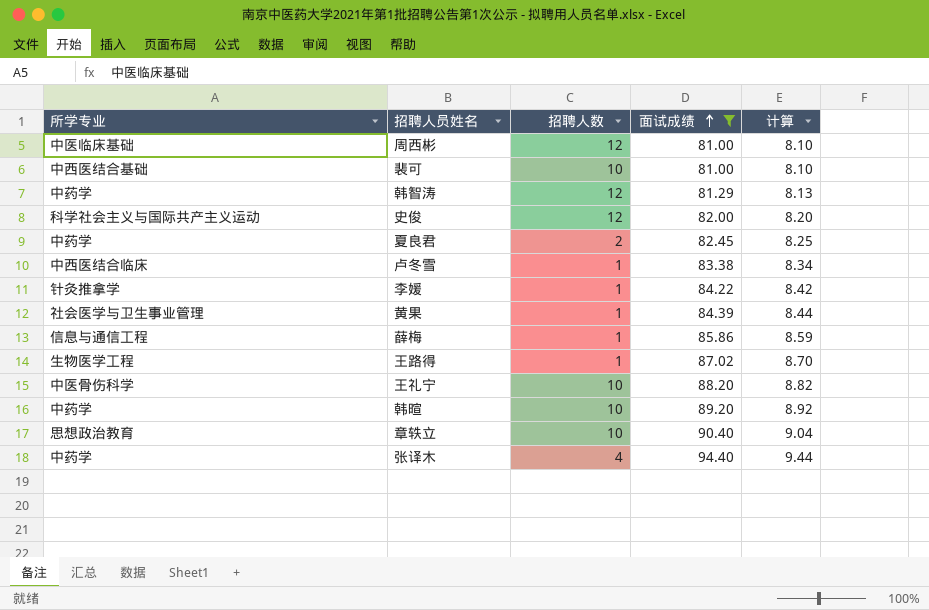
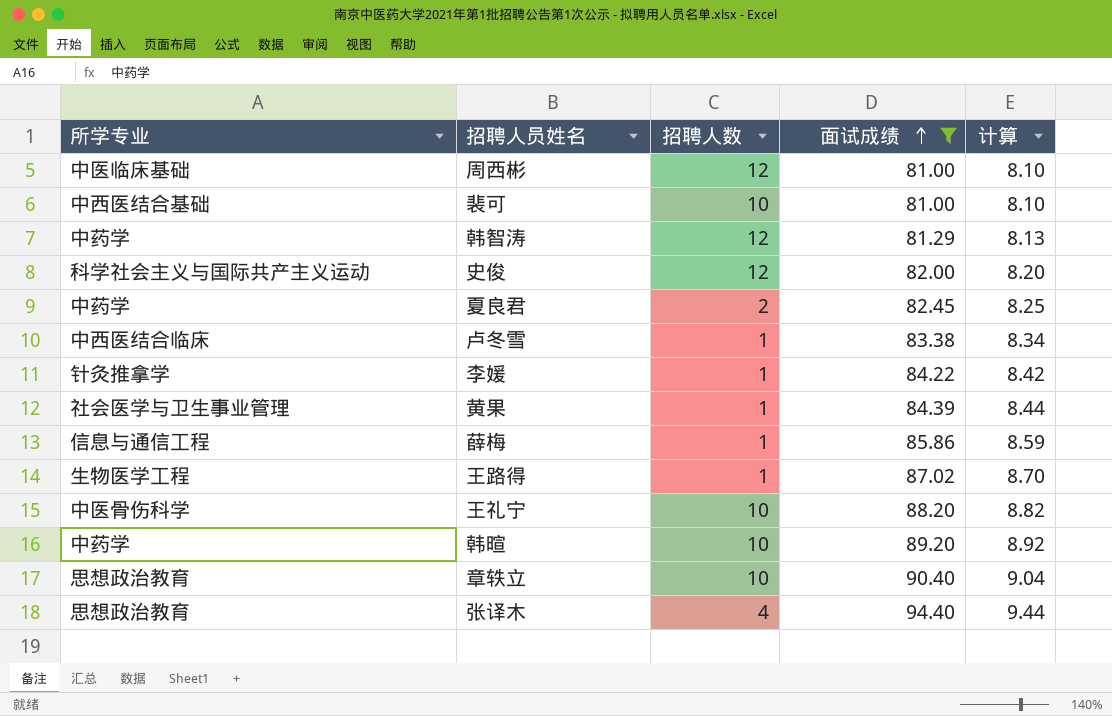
张译木 | 所学专业: 中药学 -> 思想政治教育

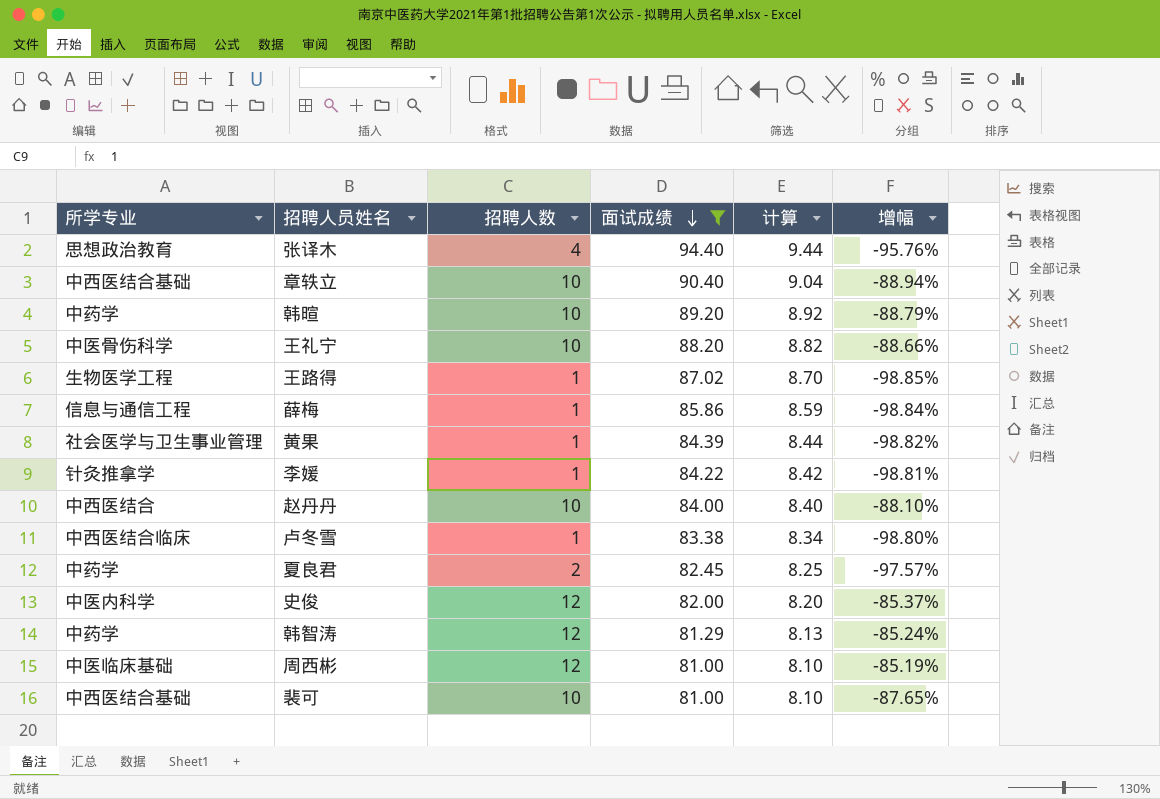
row order: 面试成绩 ascending -> 面试成绩 descending
column 增幅 | formula: none -> ([招聘人数] - [面试成绩]) / [面试成绩]
章轶立 | 所学专业: 思想政治教育 -> 中西医结合基础
row 赵丹丹: none -> 中西医结合 | 10 | 84.00 | 8.40 | -88.10%
史俊 | 所学专业: 科学社会主义与国际共产主义运动 -> 中医内科学

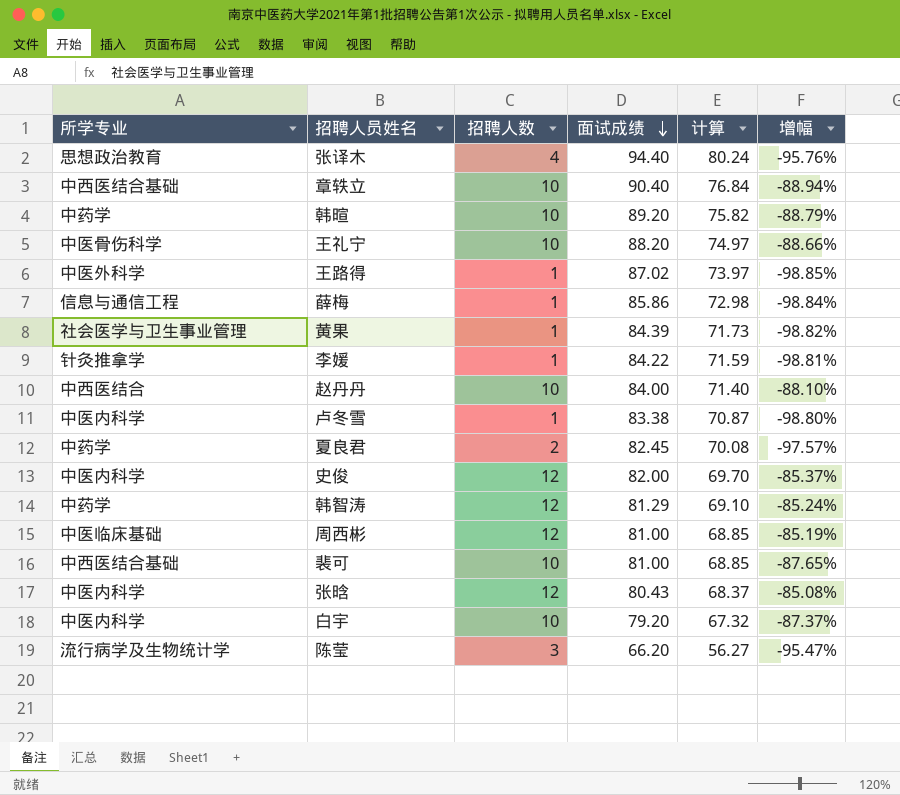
filter: 面试成绩 >= 81.00 -> none
column 计算 | formula: [面试成绩] * 0.1 -> [面试成绩] * 0.85
王路得 | 所学专业: 生物医学工程 -> 中医外科学
卢冬雪 | 所学专业: 中西医结合临床 -> 中医内科学

